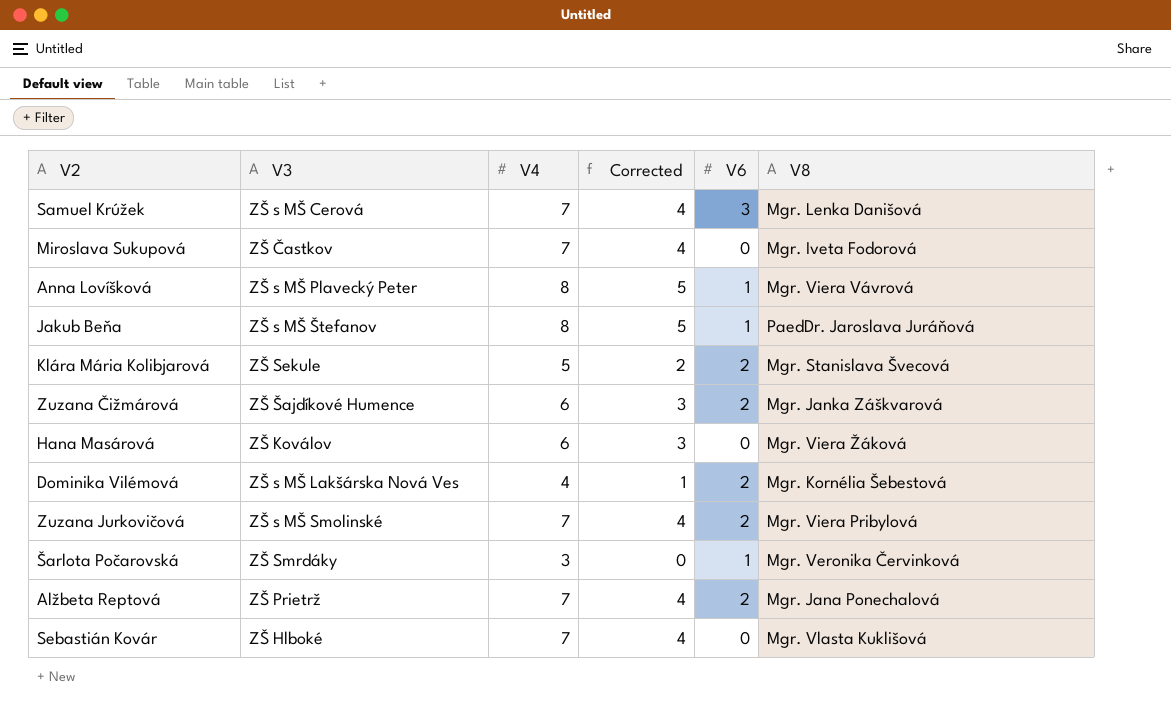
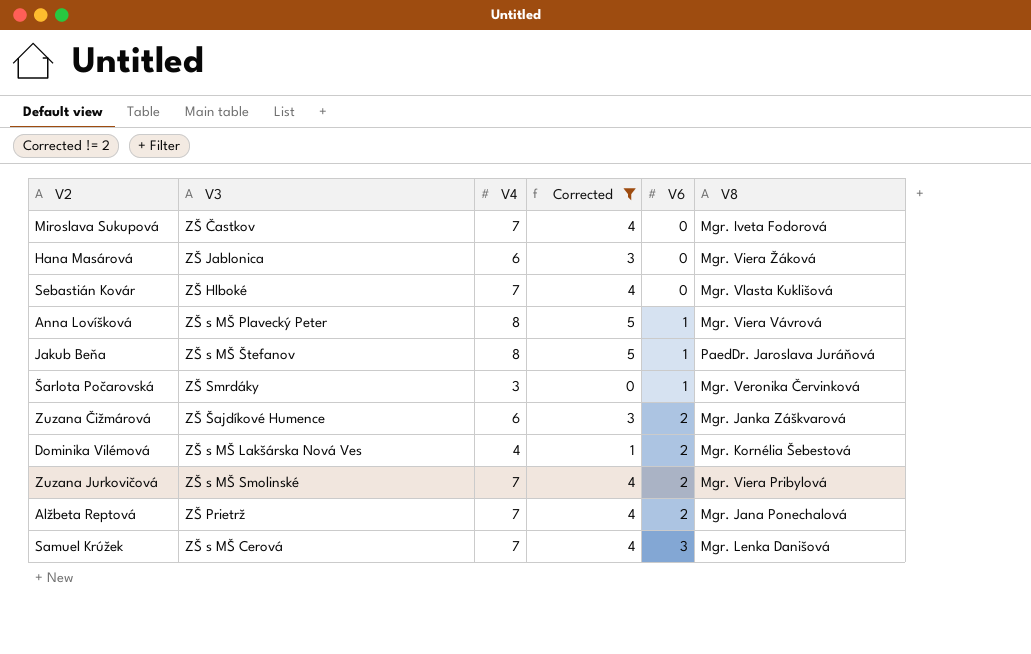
filter: none -> Corrected != 2
row order: none -> V6 ascending
Hana Masárová | V3: ZŠ Koválov -> ZŠ Jablonica

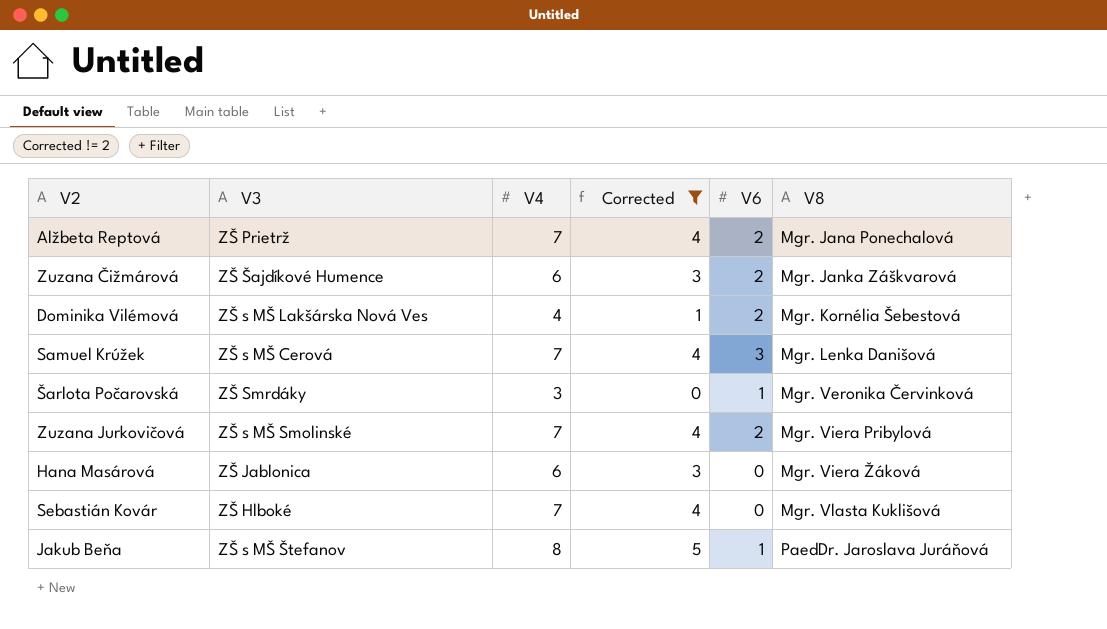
row order: V6 ascending -> V8 ascending
row Miroslava Sukupová: ZŠ Častkov | 7 | 4 | 0 | Mgr. Iveta Fodorová -> none
row Anna Lovíšková: ZŠ s MŠ Plavecký Peter | 8 | 5 | 1 | Mgr. Viera Vávrová -> none

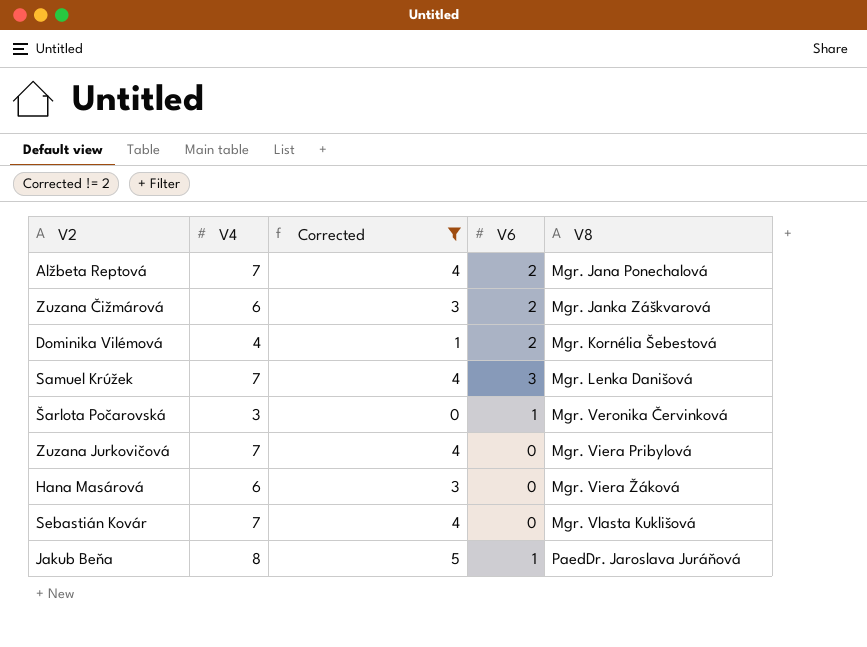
column V3 | position: 2 -> none
Zuzana Jurkovičová | V6: 2 -> 0

